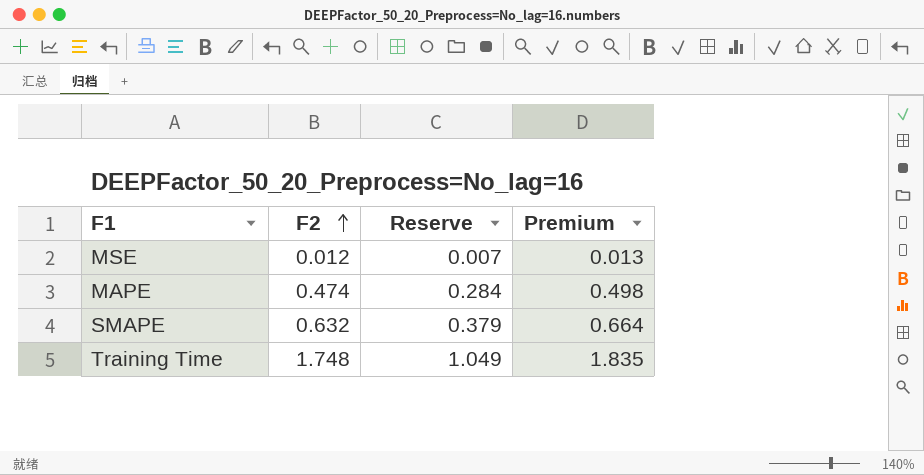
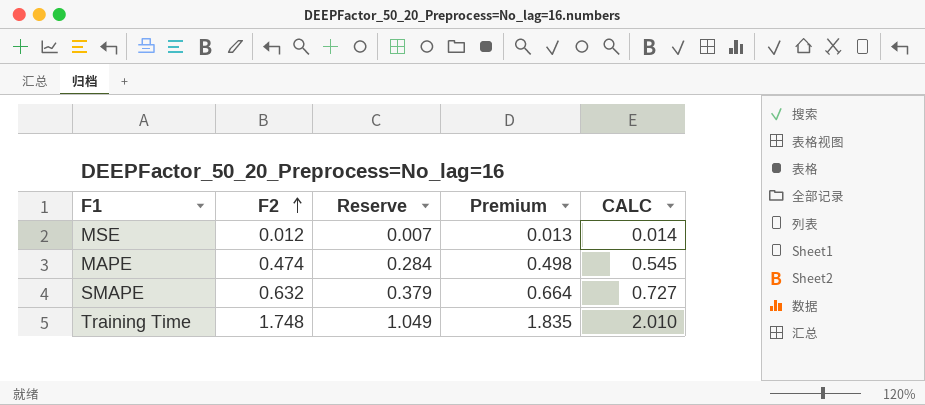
column CALC | formula: none -> [F2] * 1.15

